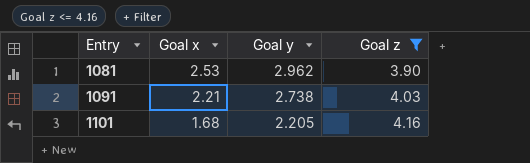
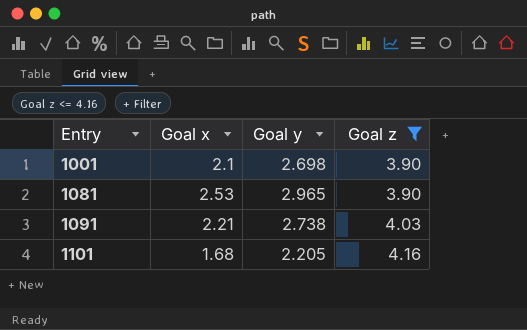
row 1001: none -> 2.1 | 2.698 | 3.90
1081 | Goal y: 2.962 -> 2.965

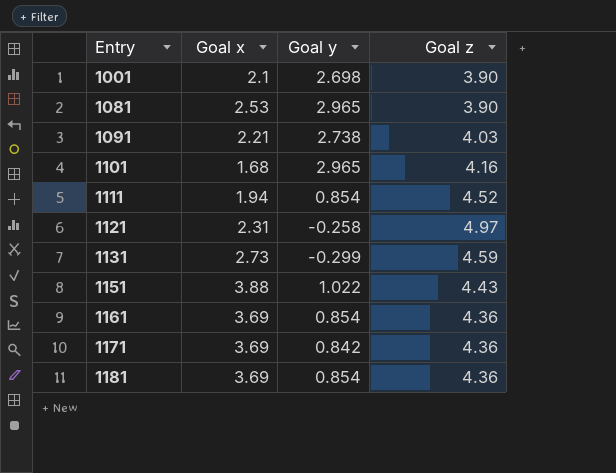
filter: Goal z <= 4.16 -> none
1101 | Goal y: 2.205 -> 2.965

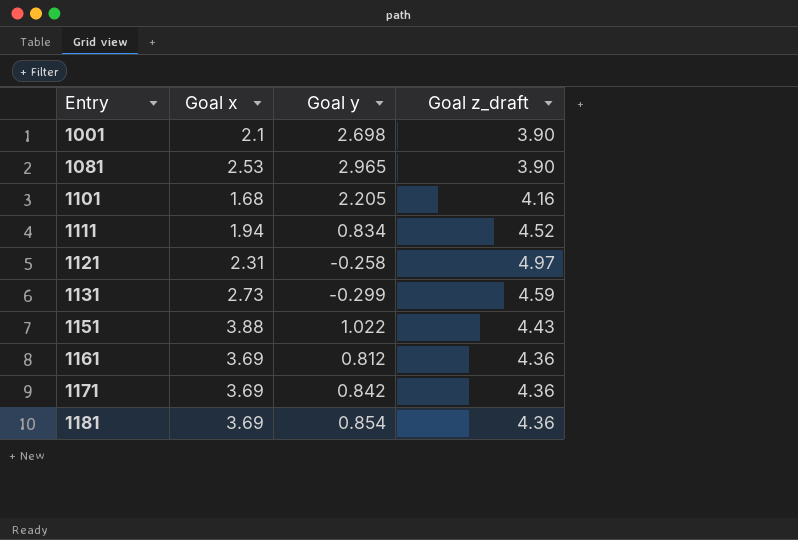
column name: Goal z -> Goal z_draft
row 1091: 2.21 | 2.738 | 4.03 -> none
1101 | Goal y: 2.965 -> 2.205
1111 | Goal y: 0.854 -> 0.834
1161 | Goal y: 0.854 -> 0.812

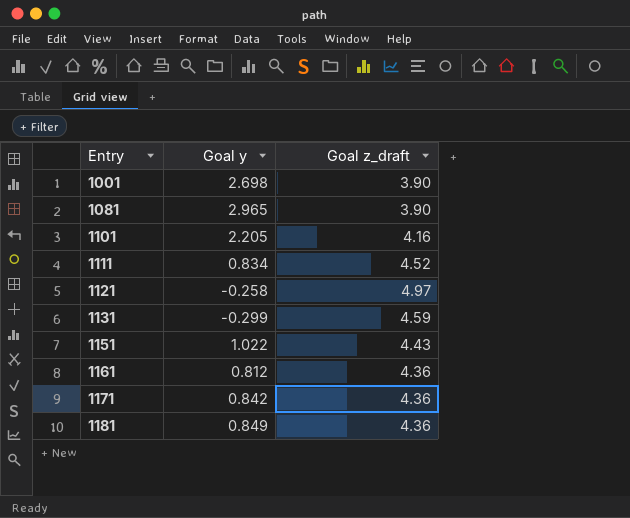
column Goal x | position: 2 -> none
1181 | Goal y: 0.854 -> 0.849

